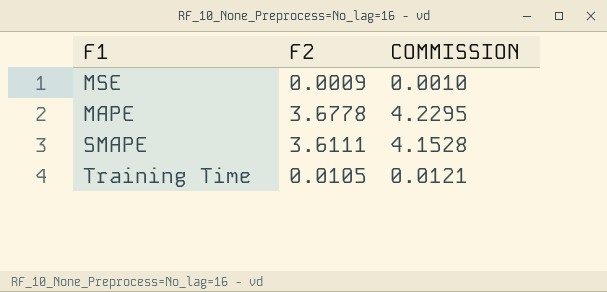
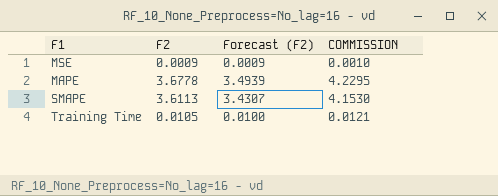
column Forecast (F2) | formula: none -> [F2] * 0.95
SMAPE | F2: 3.6111 -> 3.6113
SMAPE | COMMISSION: 4.1528 -> 4.1530

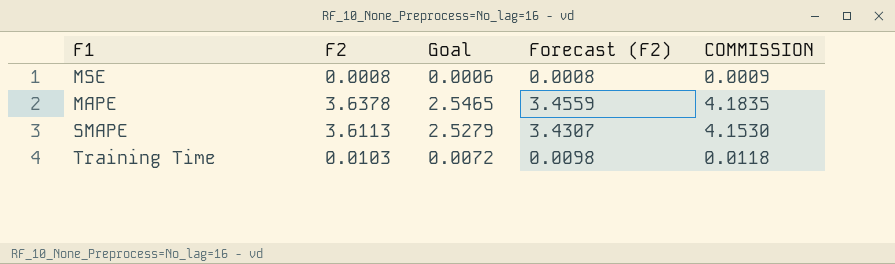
column Goal | formula: none -> [F2] * 0.7
MSE | F2: 0.0009 -> 0.0008
MSE | Forecast (F2): 0.0009 -> 0.0008
MSE | COMMISSION: 0.0010 -> 0.0009
MAPE | F2: 3.6778 -> 3.6378
MAPE | Forecast (F2): 3.4939 -> 3.4559
MAPE | COMMISSION: 4.2295 -> 4.1835
Training Time | F2: 0.0105 -> 0.0103
Training Time | Forecast (F2): 0.0100 -> 0.0098
Training Time | COMMISSION: 0.0121 -> 0.0118

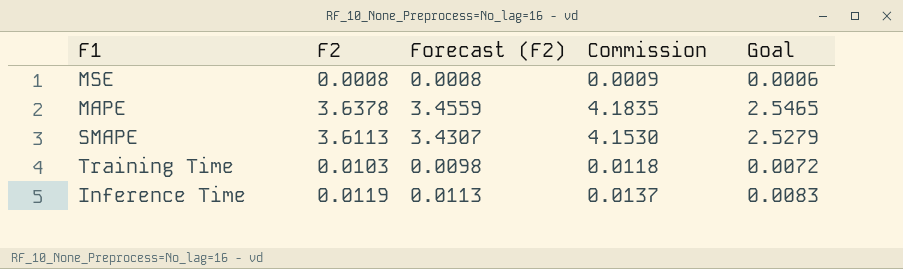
column name: COMMISSION -> Commission
column Goal | position: 3 -> 5
row Inference Time: none -> 0.0119 | 0.0113 | 0.0137 | 0.0083

